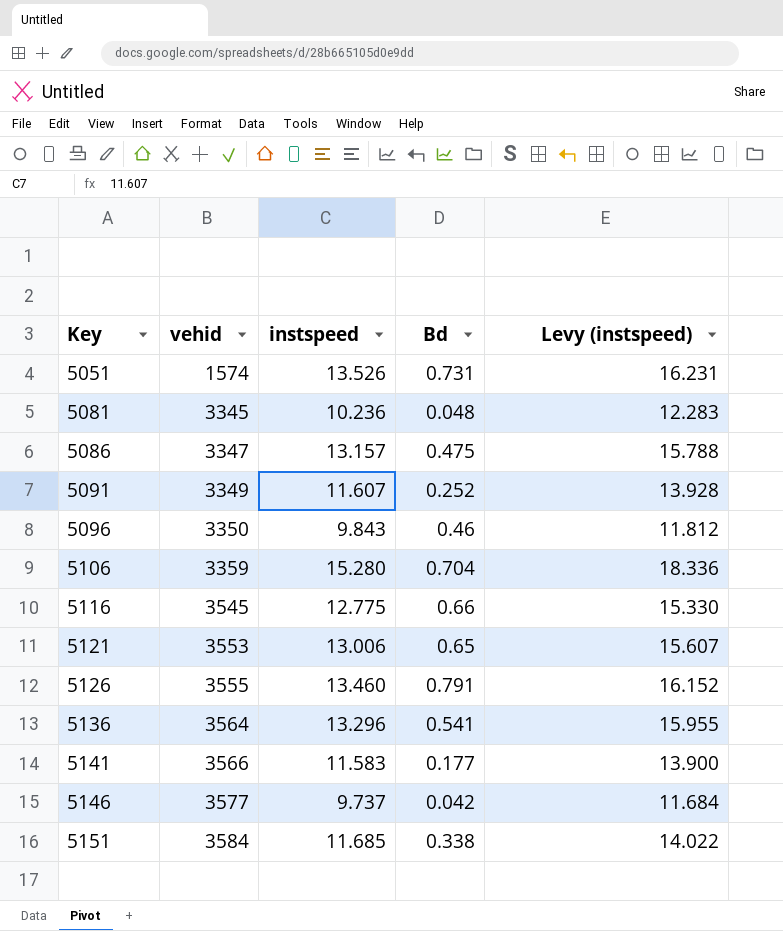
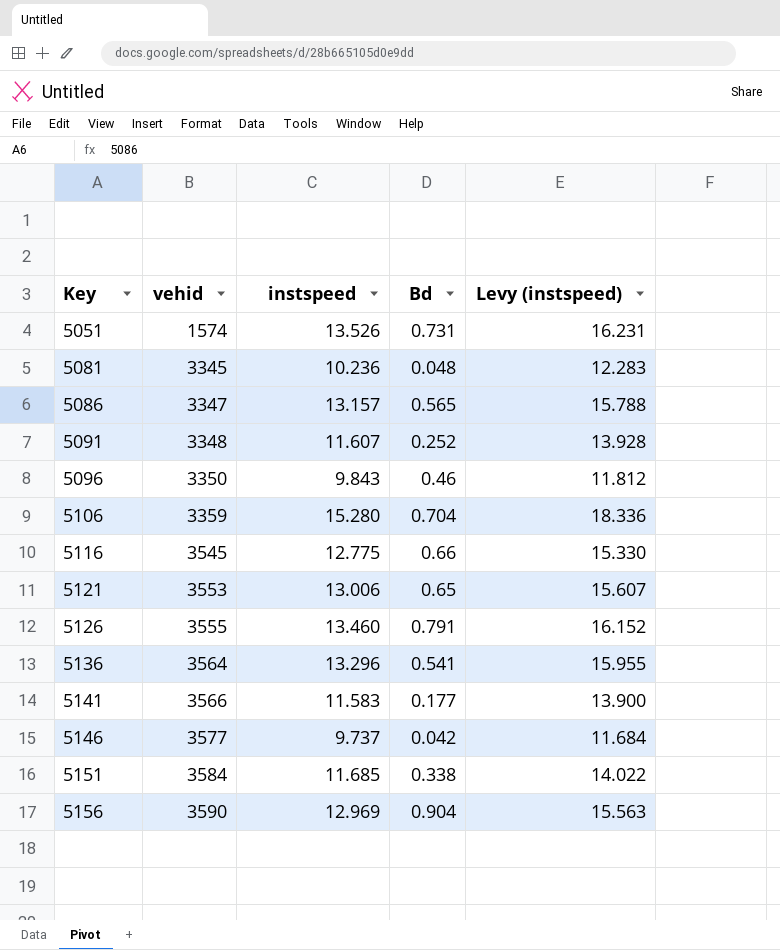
5086 | Bd: 0.475 -> 0.565
5091 | vehid: 3349 -> 3348
row 5156: none -> 3590 | 12.969 | 0.904 | 15.563

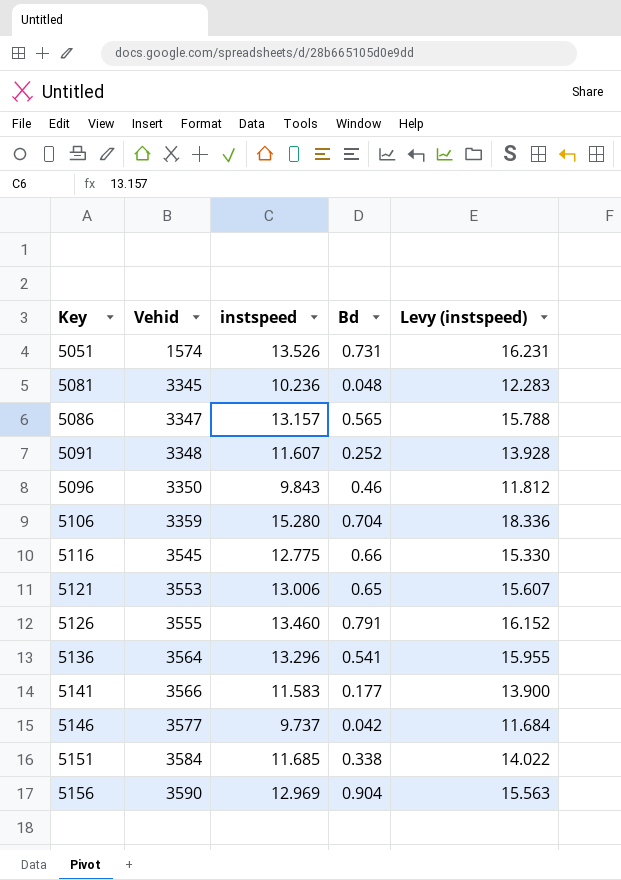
column name: vehid -> Vehid

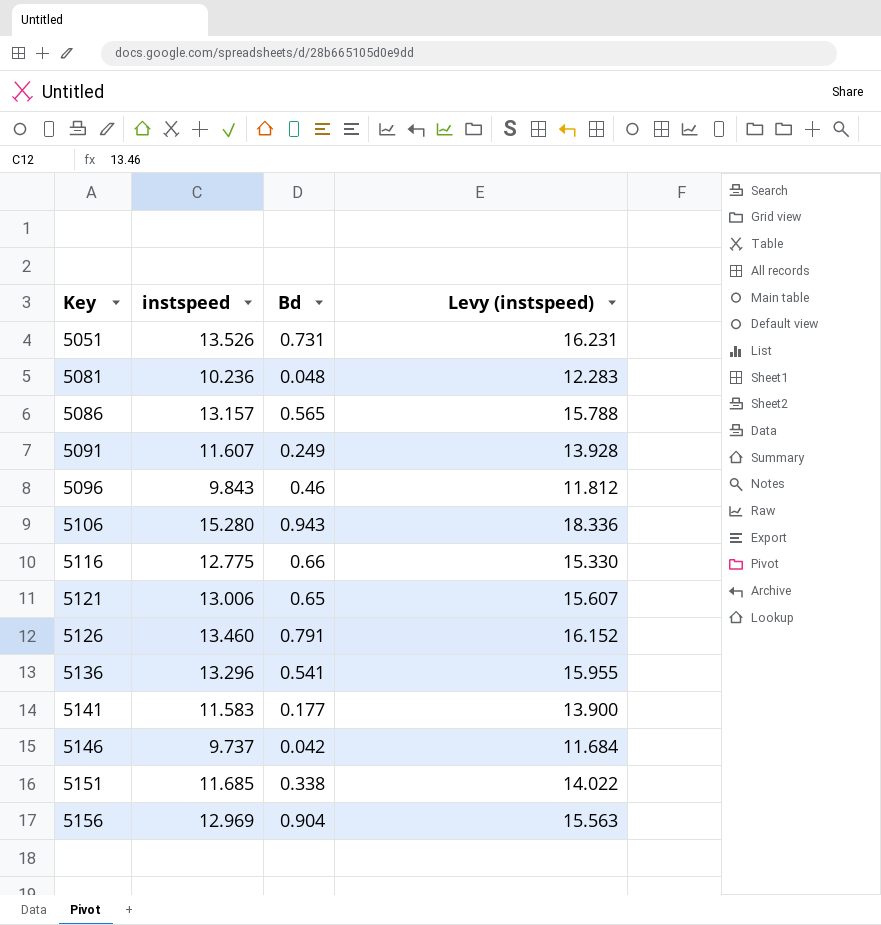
column Vehid | position: 2 -> none
5091 | Bd: 0.252 -> 0.249
5106 | Bd: 0.704 -> 0.943

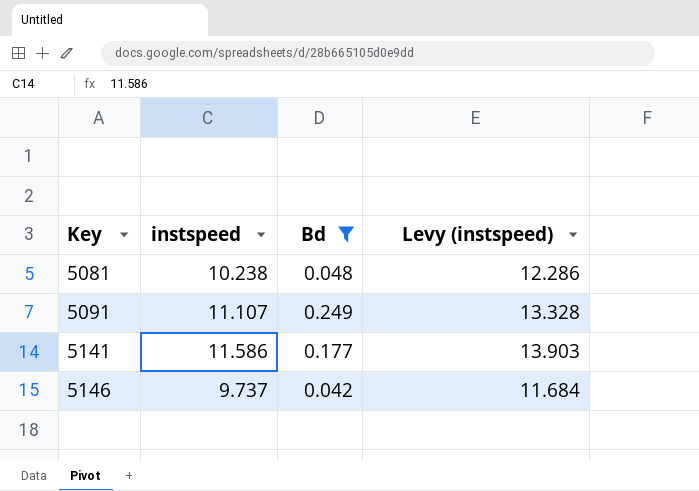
filter: none -> Bd <= 0.249
5081 | instspeed: 10.236 -> 10.238
5081 | Levy (instspeed): 12.283 -> 12.286
5091 | instspeed: 11.607 -> 11.107
5091 | Levy (instspeed): 13.928 -> 13.328
5141 | instspeed: 11.583 -> 11.586
5141 | Levy (instspeed): 13.900 -> 13.903

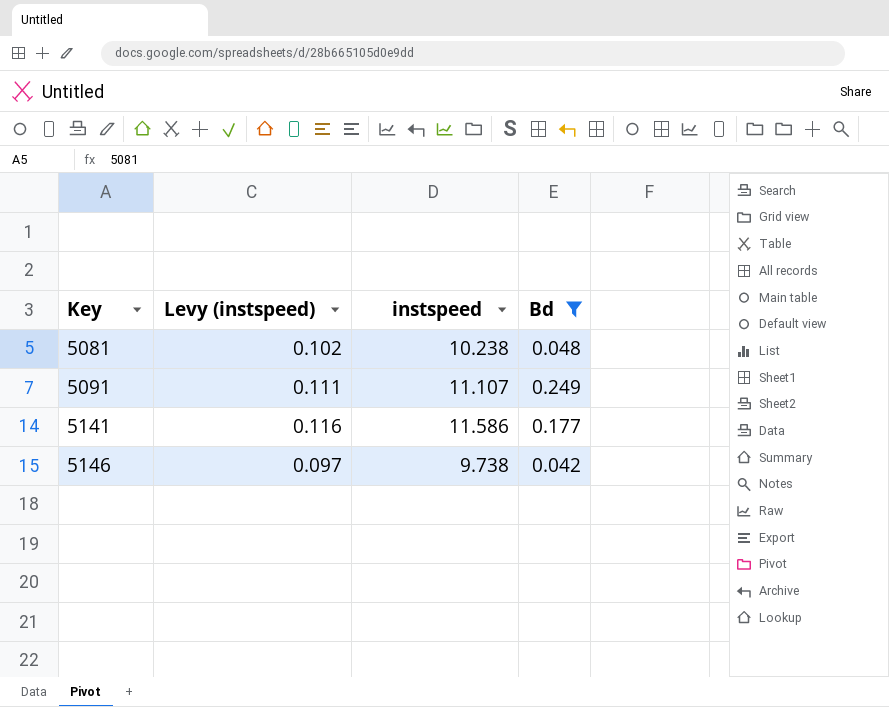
column Levy (instspeed) | formula: [instspeed] * 1.2 -> [instspeed] * 0.01
column Levy (instspeed) | position: 4 -> 2
5146 | instspeed: 9.737 -> 9.738

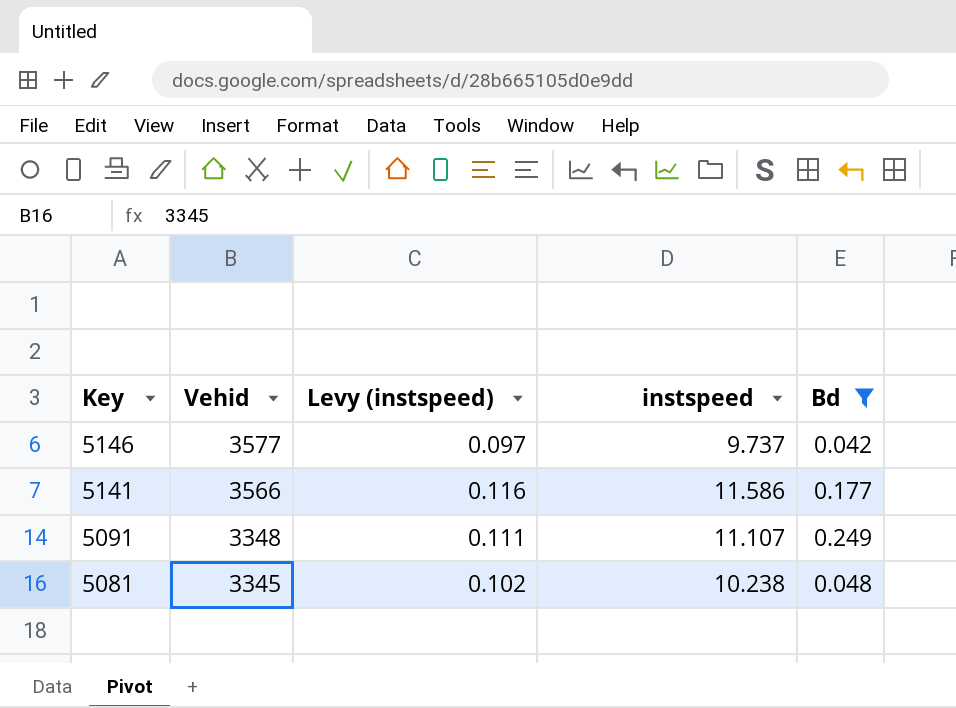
row order: Key ascending -> Key descending
column Vehid | position: none -> 2
5146 | instspeed: 9.738 -> 9.737

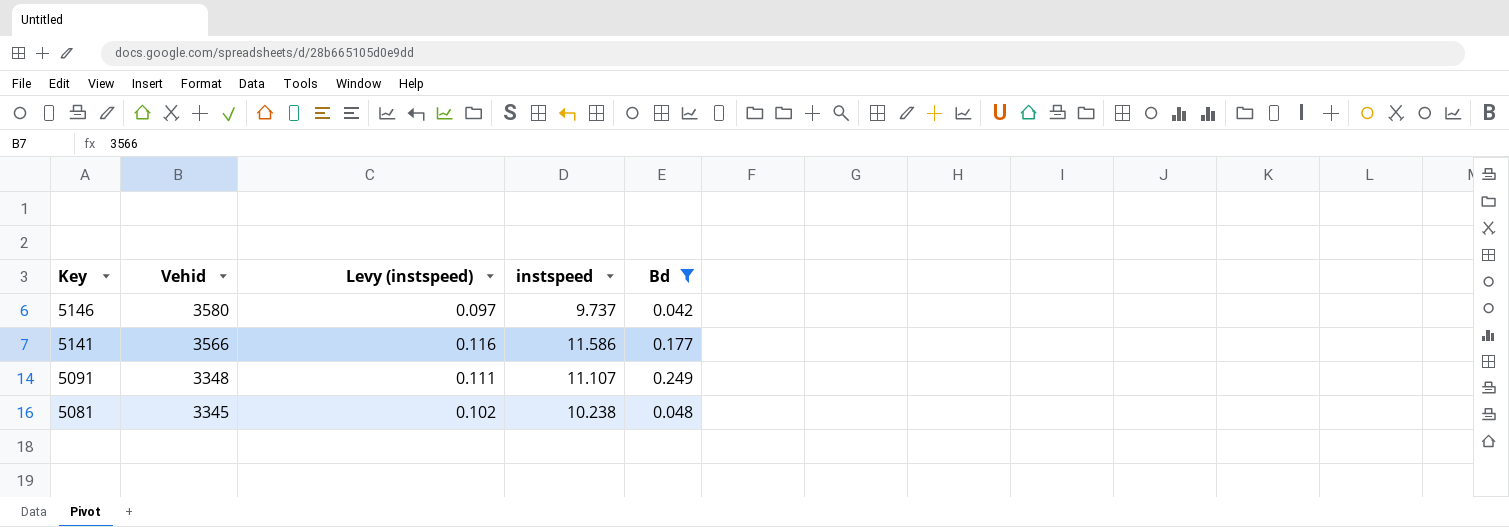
5146 | Vehid: 3577 -> 3580

